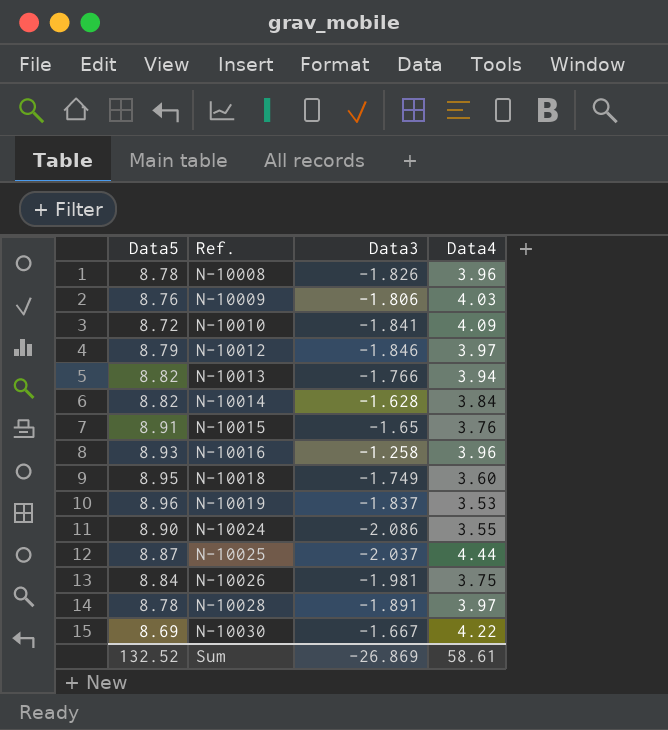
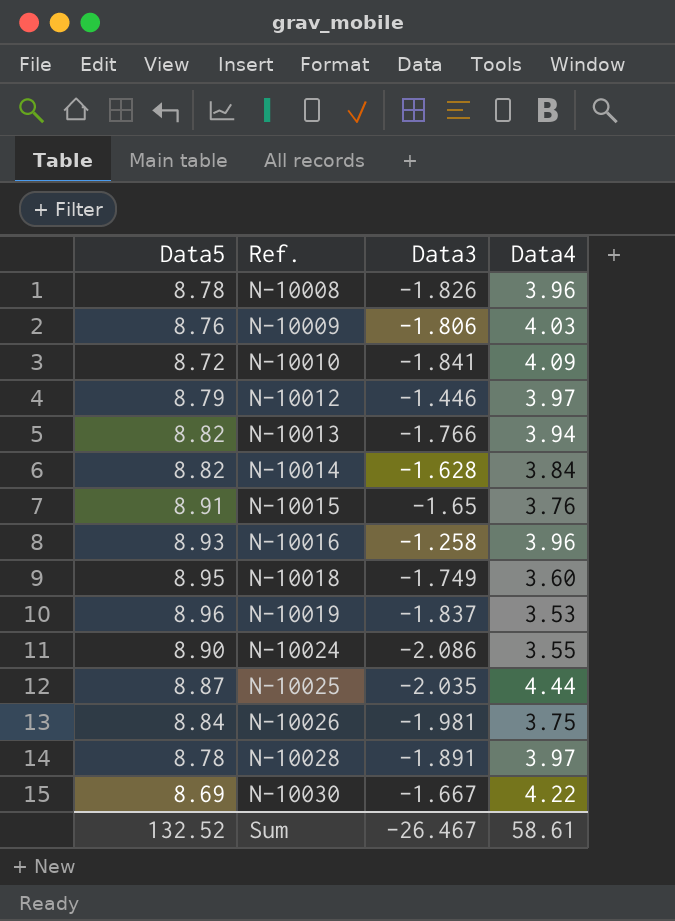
N-10012 | Data3: -1.846 -> -1.446
N-10025 | Data3: -2.037 -> -2.035
Sum | Data3: -26.869 -> -26.467

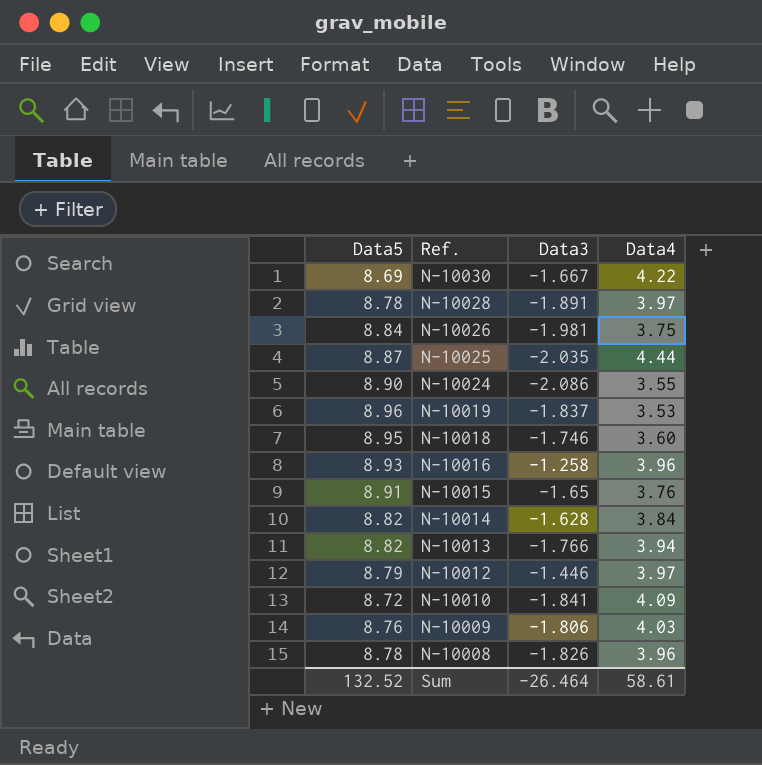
row order: Ref. ascending -> Ref. descending
N-10018 | Data3: -1.749 -> -1.746
Sum | Data3: -26.467 -> -26.464

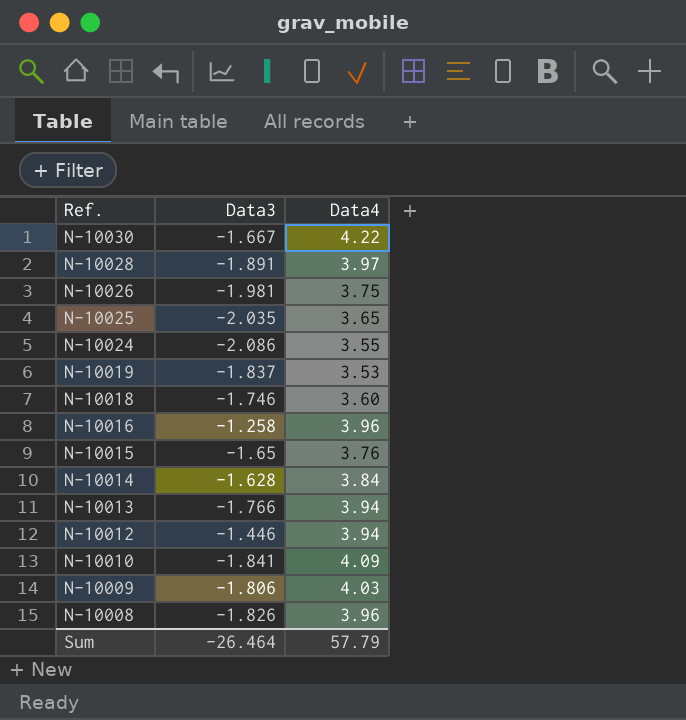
column Data5 | position: 1 -> none
N-10025 | Data4: 4.44 -> 3.65
N-10012 | Data4: 3.97 -> 3.94
Sum | Data4: 58.61 -> 57.79

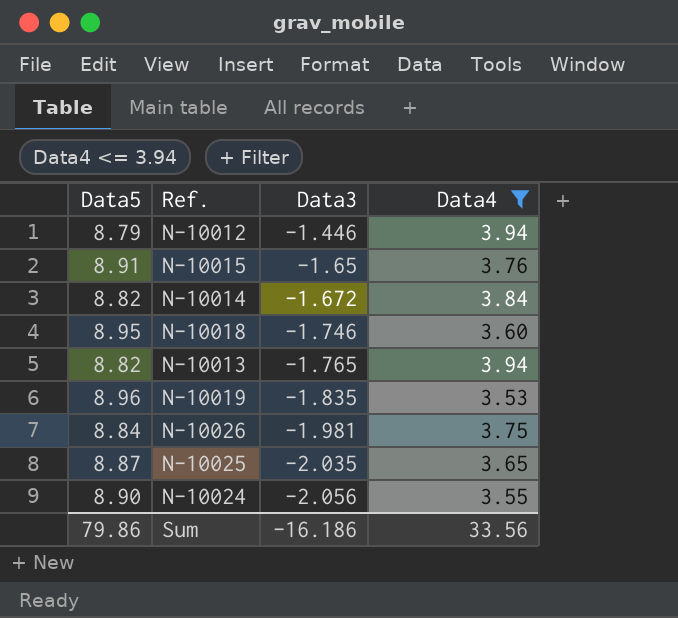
filter: none -> Data4 <= 3.94
row order: Ref. descending -> Data3 descending
column Data5 | position: none -> 1
N-10014 | Data3: -1.628 -> -1.672
N-10013 | Data3: -1.766 -> -1.765
N-10019 | Data3: -1.837 -> -1.835
N-10024 | Data3: -2.086 -> -2.056
Sum | Data3: -26.464 -> -16.186
Sum | Data4: 57.79 -> 33.56

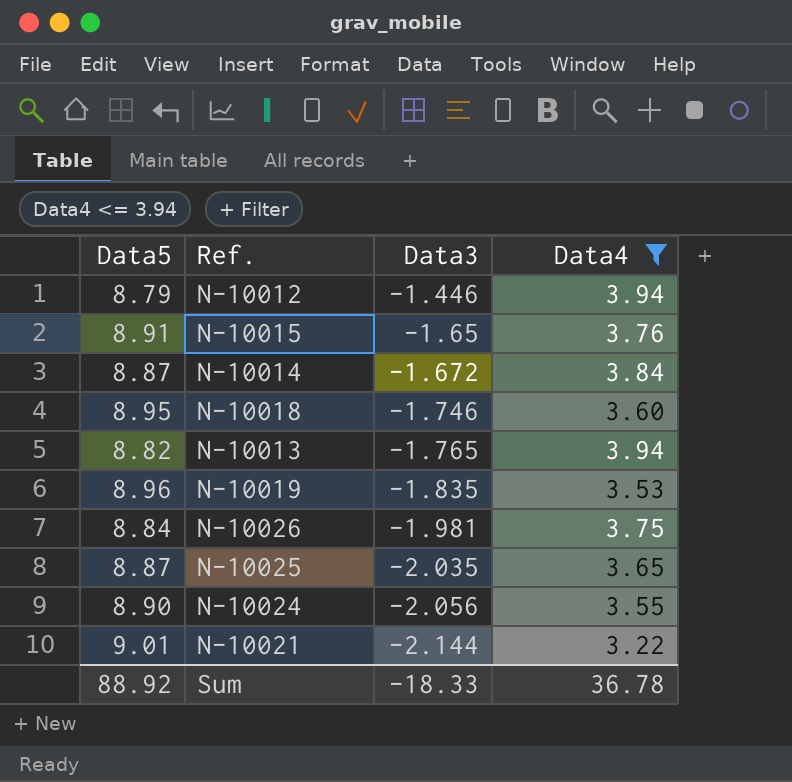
N-10014 | Data5: 8.82 -> 8.87
row N-10021: none -> 9.01 | -2.144 | 3.22
Sum | Data5: 79.86 -> 88.92
Sum | Data3: -16.186 -> -18.33
Sum | Data4: 33.56 -> 36.78

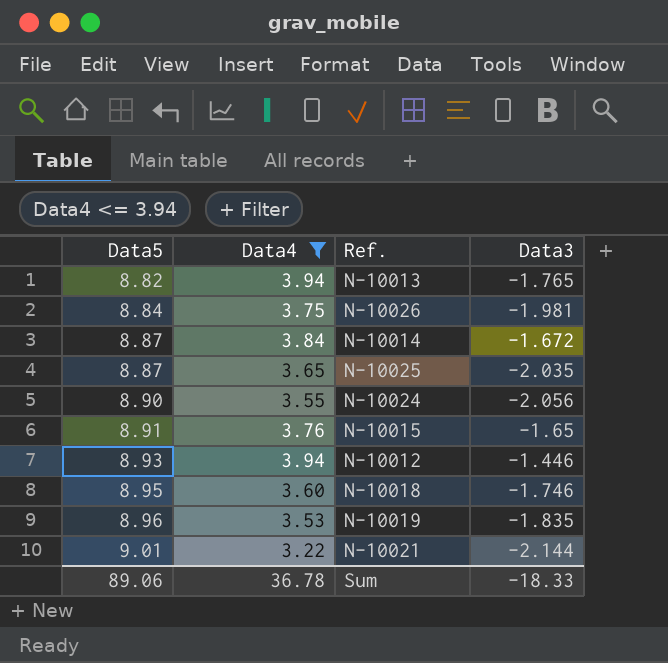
row order: Data3 descending -> Data5 ascending
column Data4 | position: 4 -> 2
N-10012 | Data5: 8.79 -> 8.93
Sum | Data5: 88.92 -> 89.06

